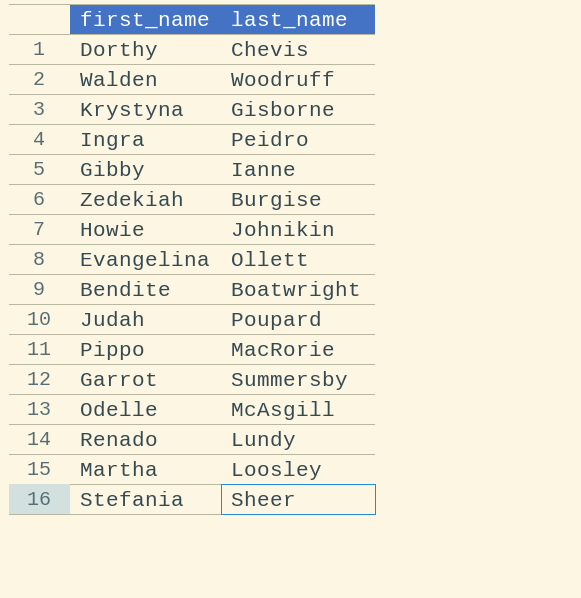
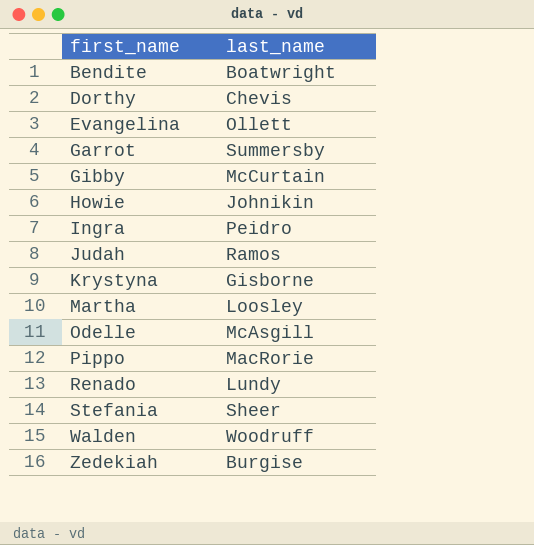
row order: none -> first_name ascending
Gibby | last_name: Ianne -> McCurtain
Judah | last_name: Poupard -> Ramos

